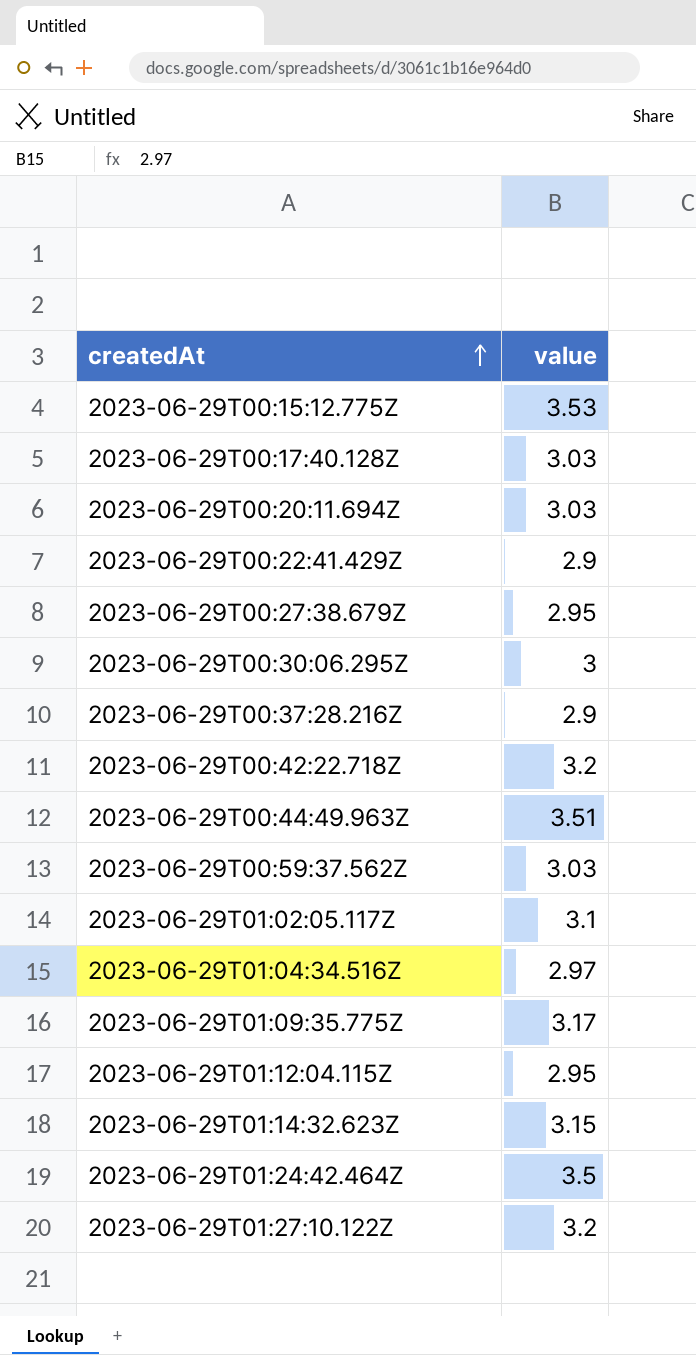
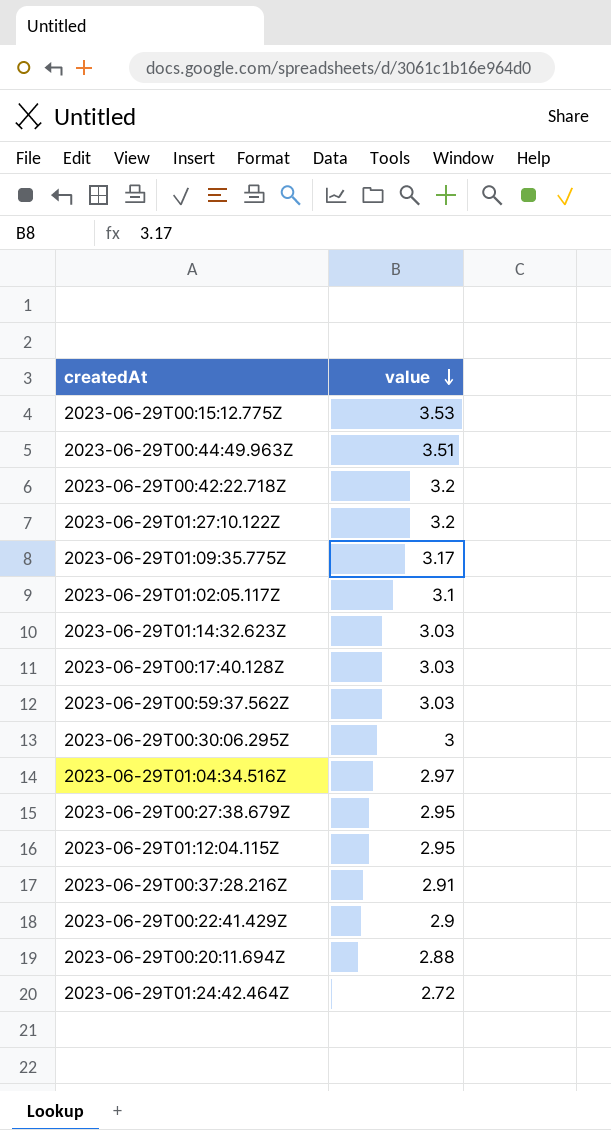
row order: createdAt ascending -> value descending
2023-06-29T01:14:32.623Z | value: 3.15 -> 3.03
2023-06-29T00:37:28.216Z | value: 2.9 -> 2.91
2023-06-29T00:20:11.694Z | value: 3.03 -> 2.88
2023-06-29T01:24:42.464Z | value: 3.5 -> 2.72

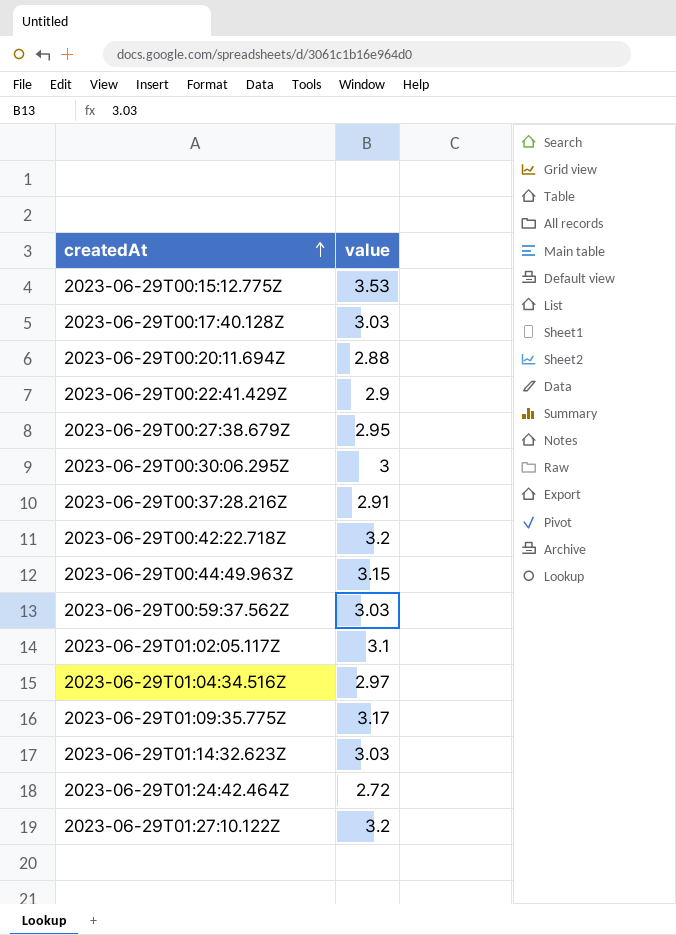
row order: value descending -> createdAt ascending
row 2023-06-29T01:12:04.115Z: 2.95 -> none
2023-06-29T00:44:49.963Z | value: 3.51 -> 3.15

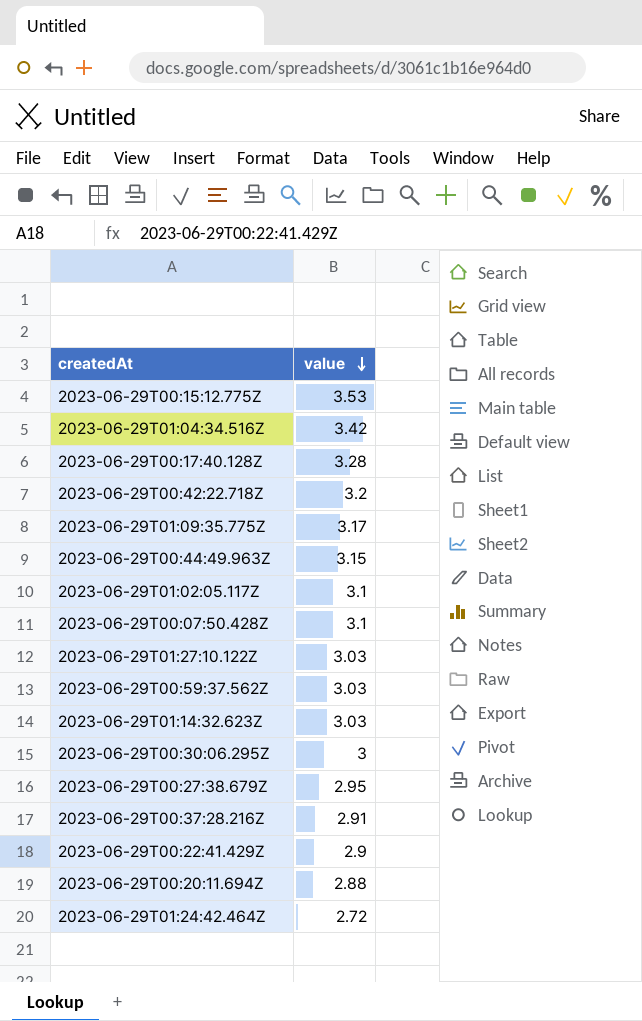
row order: createdAt ascending -> value descending
2023-06-29T01:04:34.516Z | value: 2.97 -> 3.42
2023-06-29T00:17:40.128Z | value: 3.03 -> 3.28
row 2023-06-29T00:07:50.428Z: none -> 3.1
2023-06-29T01:27:10.122Z | value: 3.2 -> 3.03

